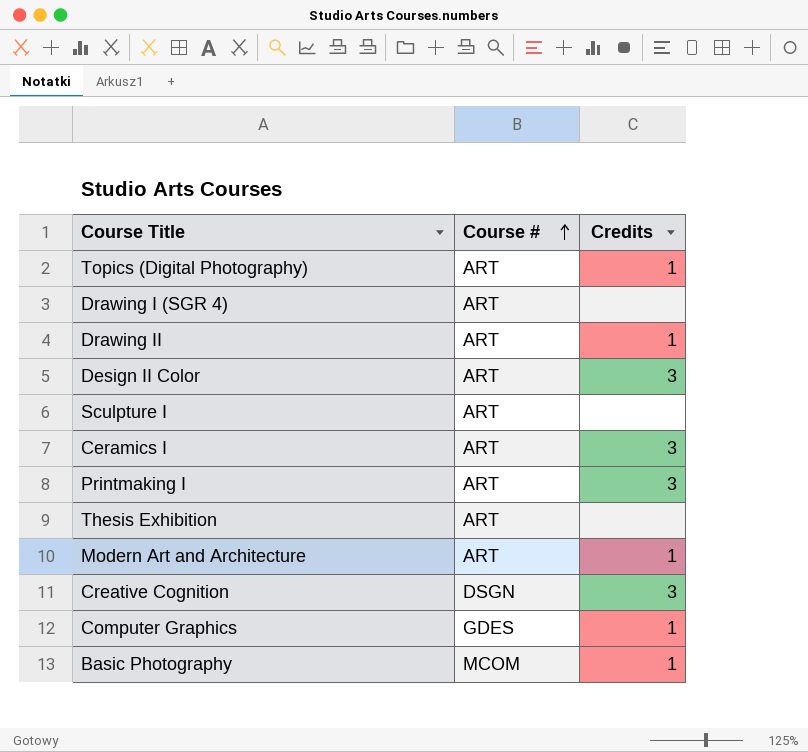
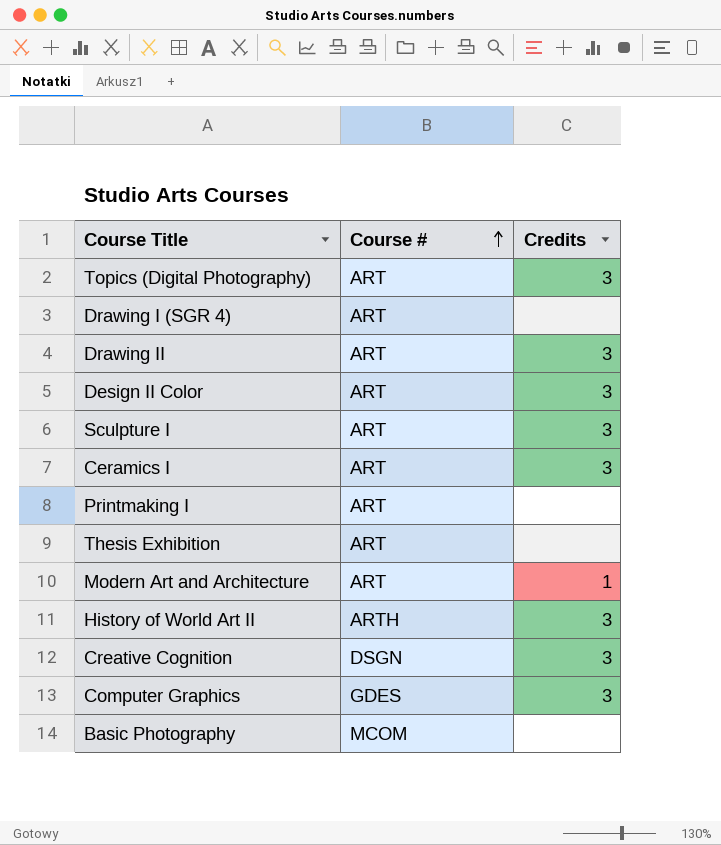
Topics (Digital Photography) | Credits: 1 -> 3
Drawing II | Credits: 1 -> 3
Sculpture I | Credits: none -> 3
Printmaking I | Credits: 3 -> none
row History of World Art II: none -> ARTH | 3
Computer Graphics | Credits: 1 -> 3
Basic Photography | Credits: 1 -> none

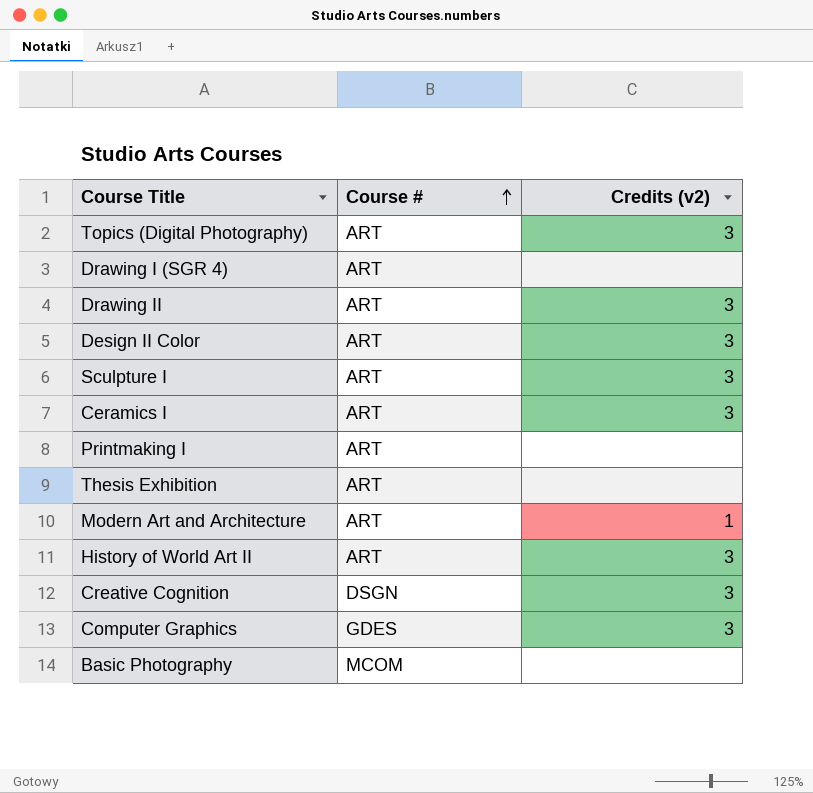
column name: Credits -> Credits (v2)
History of World Art II | Course #: ARTH -> ART

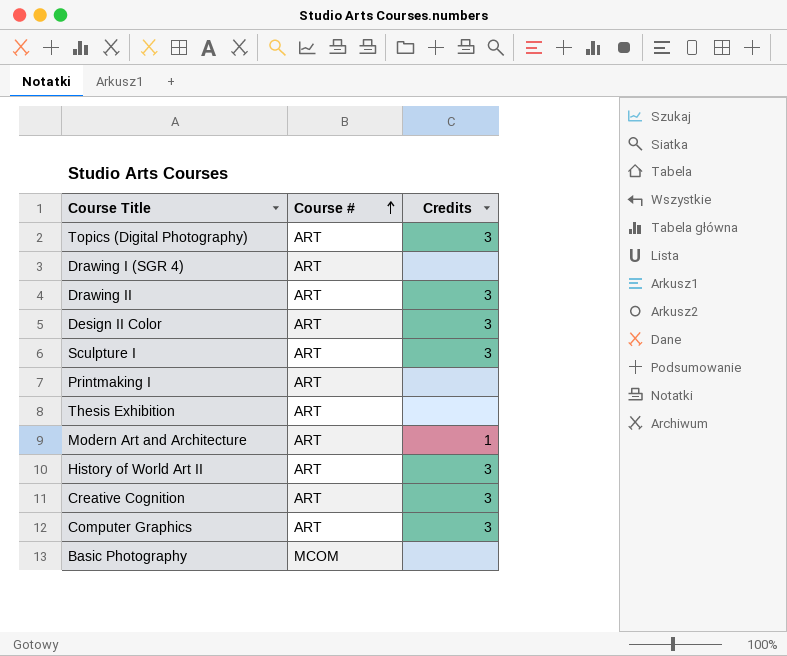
column name: Credits (v2) -> Credits
row Ceramics I: ART | 3 -> none
Creative Cognition | Course #: DSGN -> ART
Computer Graphics | Course #: GDES -> ART

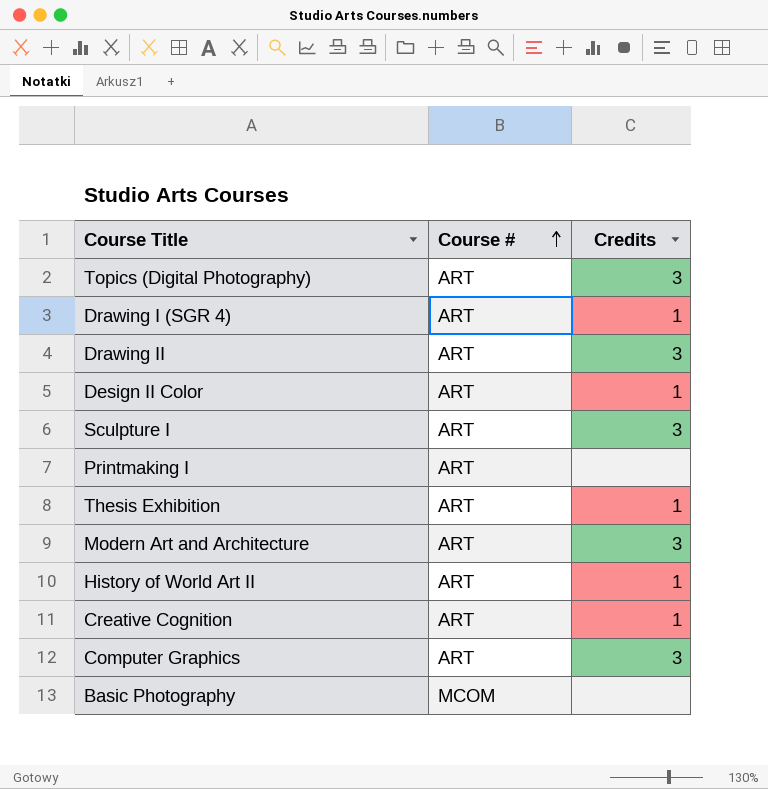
Drawing I (SGR 4) | Credits: none -> 1
Design II Color | Credits: 3 -> 1
Thesis Exhibition | Credits: none -> 1
Modern Art and Architecture | Credits: 1 -> 3
History of World Art II | Credits: 3 -> 1
Creative Cognition | Credits: 3 -> 1

